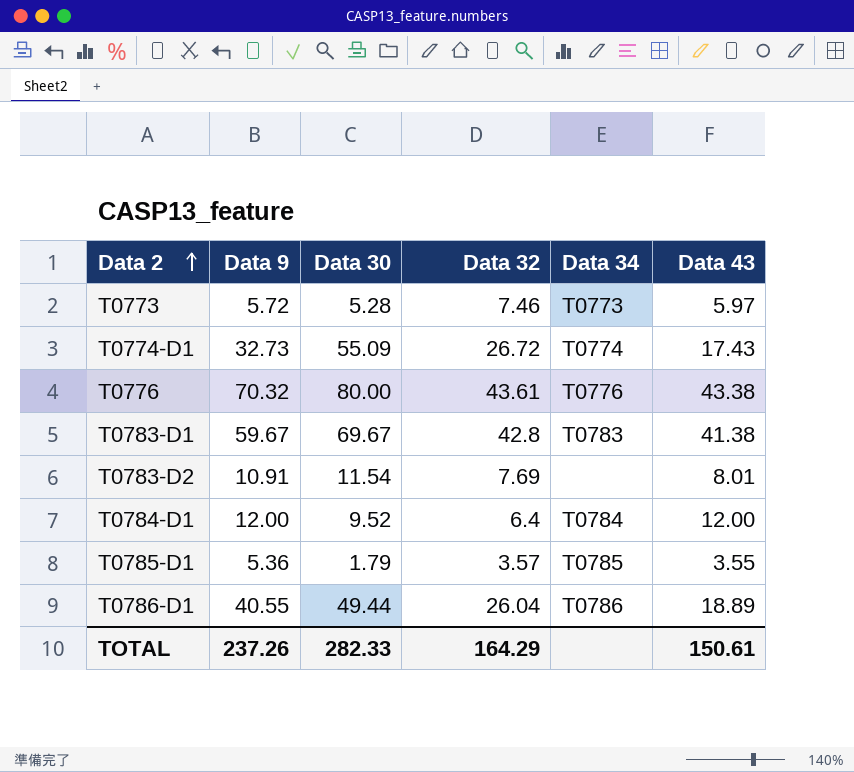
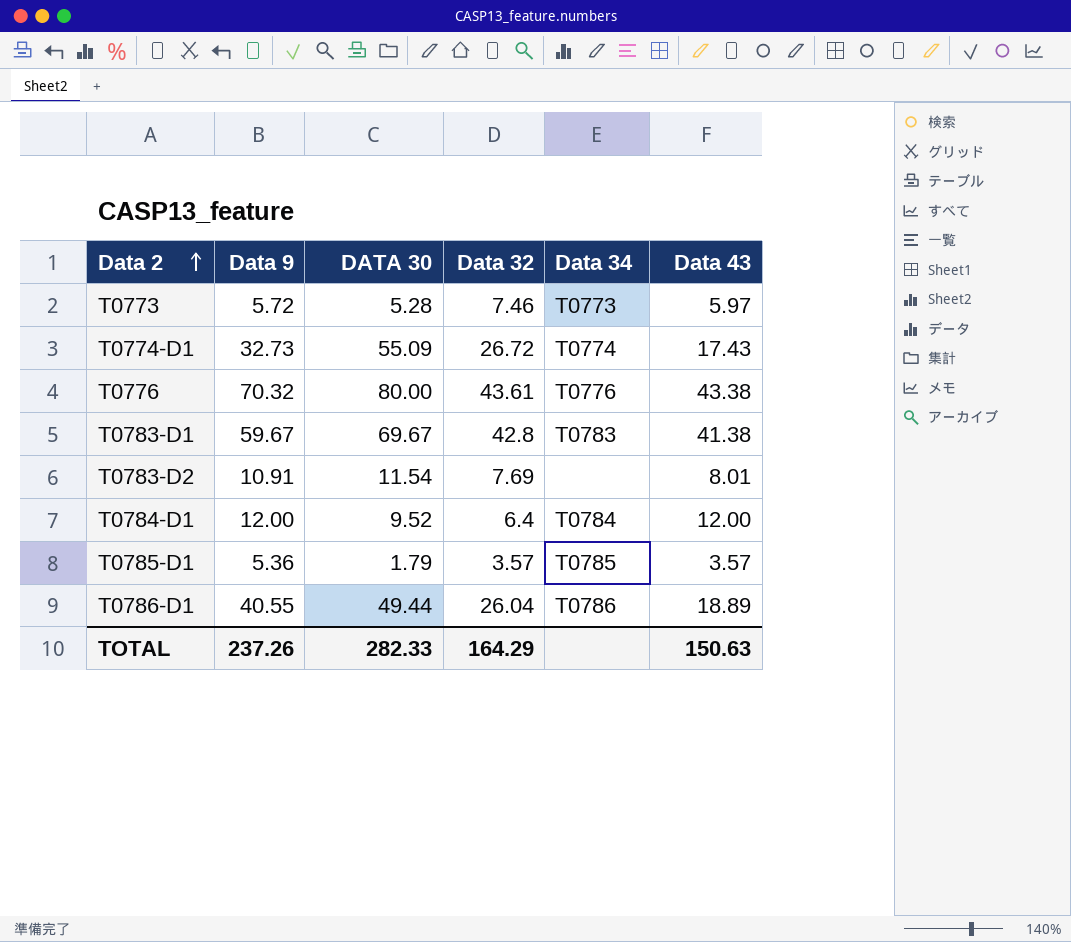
column name: Data 30 -> DATA 30
T0785-D1 | Data 43: 3.55 -> 3.57
TOTAL | Data 43: 150.61 -> 150.63

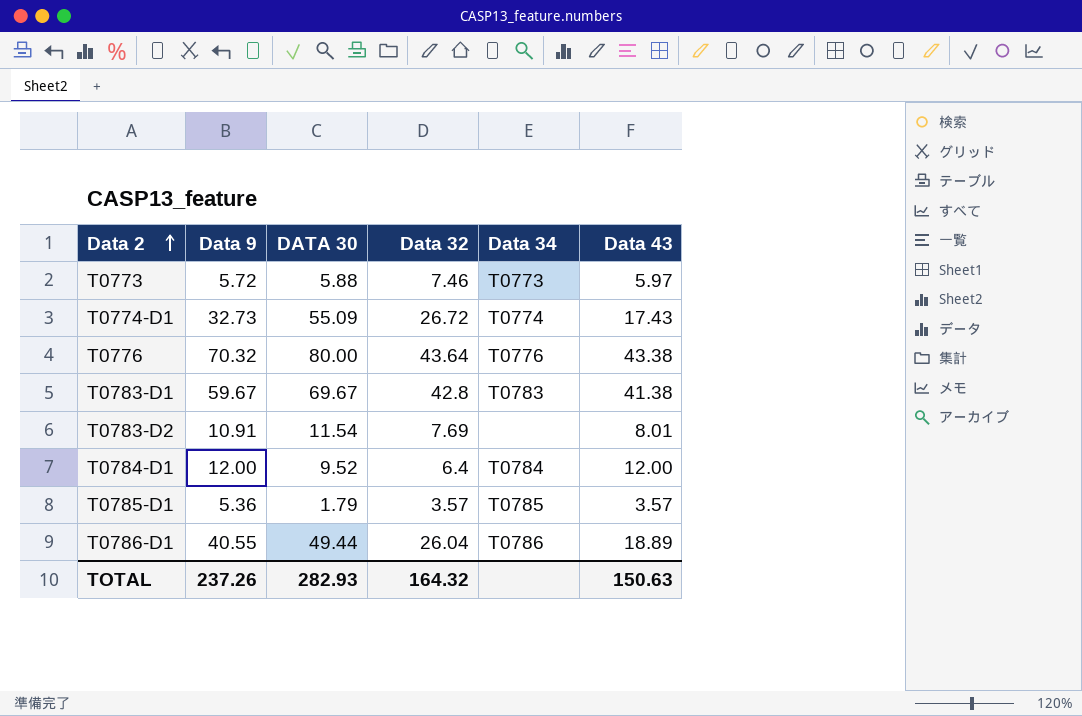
T0773 | DATA 30: 5.28 -> 5.88
T0776 | Data 32: 43.61 -> 43.64
TOTAL | DATA 30: 282.33 -> 282.93
TOTAL | Data 32: 164.29 -> 164.32

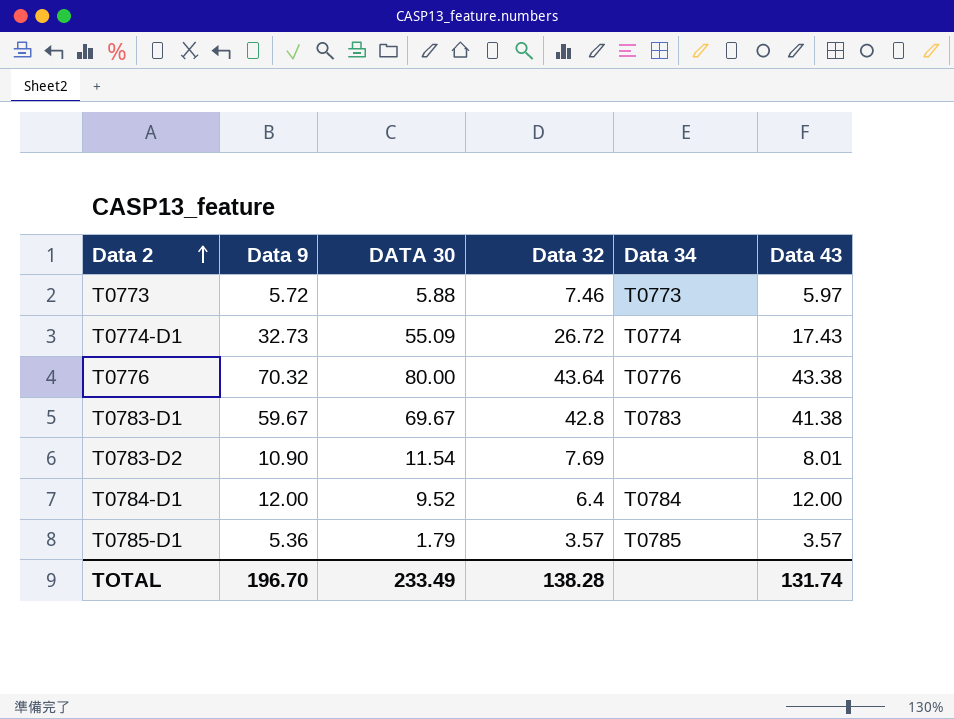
row T0786-D1: 40.55 | 49.44 | 26.04 | T0786 | 18.89 -> none
T0783-D2 | Data 9: 10.91 -> 10.90
TOTAL | Data 9: 237.26 -> 196.70
TOTAL | DATA 30: 282.93 -> 233.49
TOTAL | Data 32: 164.32 -> 138.28
TOTAL | Data 43: 150.63 -> 131.74

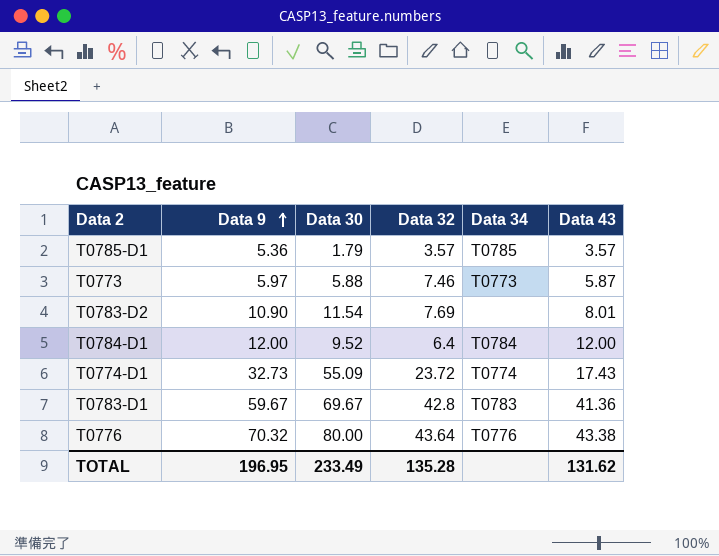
row order: Data 2 ascending -> Data 9 ascending
column name: DATA 30 -> Data 30
T0773 | Data 9: 5.72 -> 5.97
T0773 | Data 43: 5.97 -> 5.87
T0774-D1 | Data 32: 26.72 -> 23.72
T0783-D1 | Data 43: 41.38 -> 41.36
TOTAL | Data 9: 196.70 -> 196.95
TOTAL | Data 32: 138.28 -> 135.28
TOTAL | Data 43: 131.74 -> 131.62

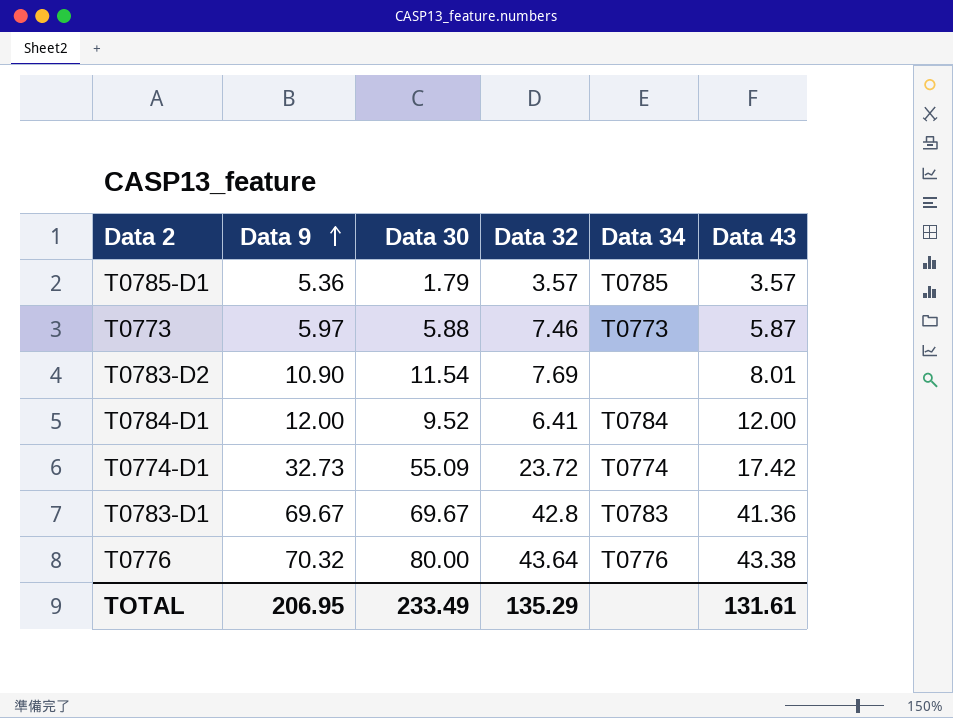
T0784-D1 | Data 32: 6.4 -> 6.41
T0774-D1 | Data 43: 17.43 -> 17.42
T0783-D1 | Data 9: 59.67 -> 69.67
TOTAL | Data 9: 196.95 -> 206.95
TOTAL | Data 32: 135.28 -> 135.29
TOTAL | Data 43: 131.62 -> 131.61

